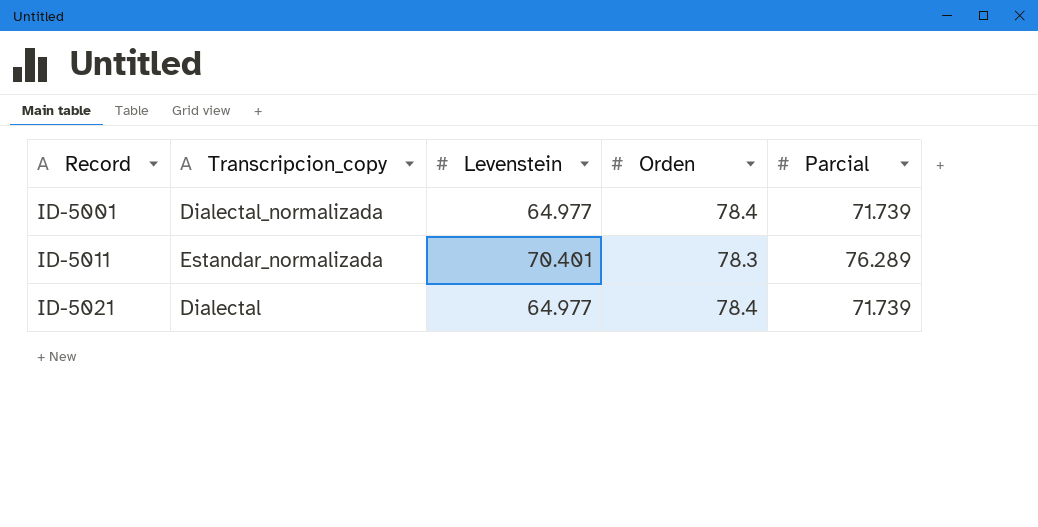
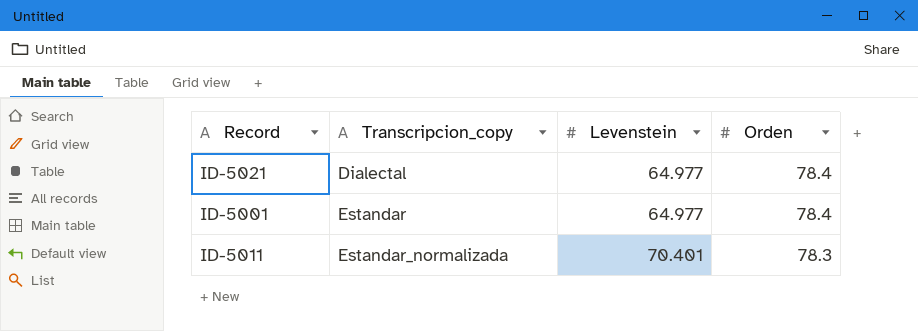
row order: Record ascending -> Transcripcion_copy ascending
column Parcial | position: 5 -> none
ID-5001 | Transcripcion_copy: Dialectal_normalizada -> Estandar

